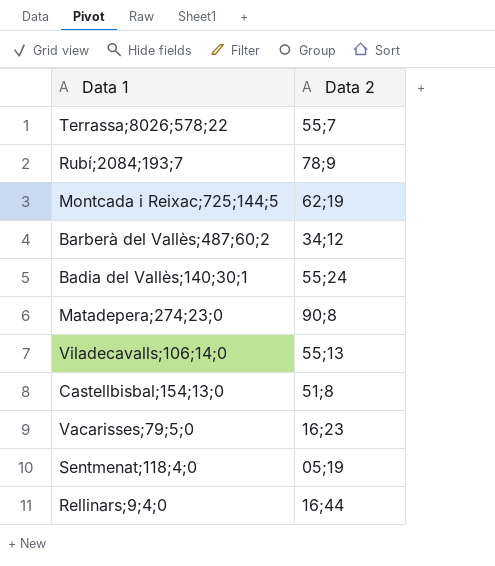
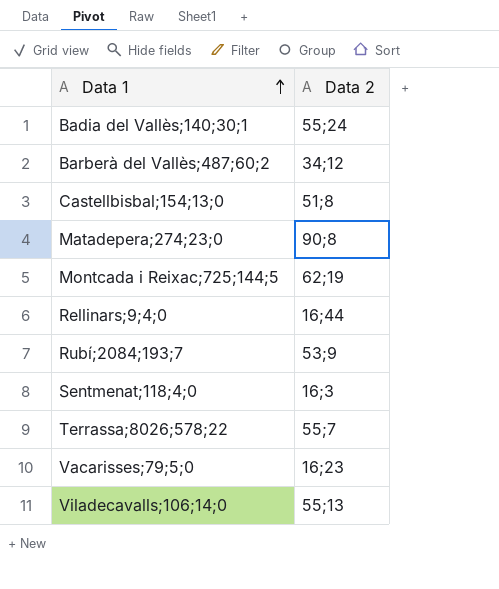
row order: none -> Data 1 ascending
Rubí;2084;193;7 | Data 2: 78;9 -> 53;9
Sentmenat;118;4;0 | Data 2: 05;19 -> 16;3

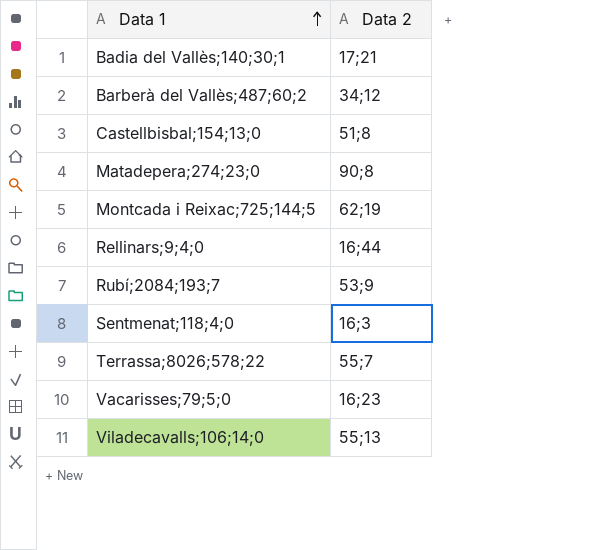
Badia del Vallès;140;30;1 | Data 2: 55;24 -> 17;21

